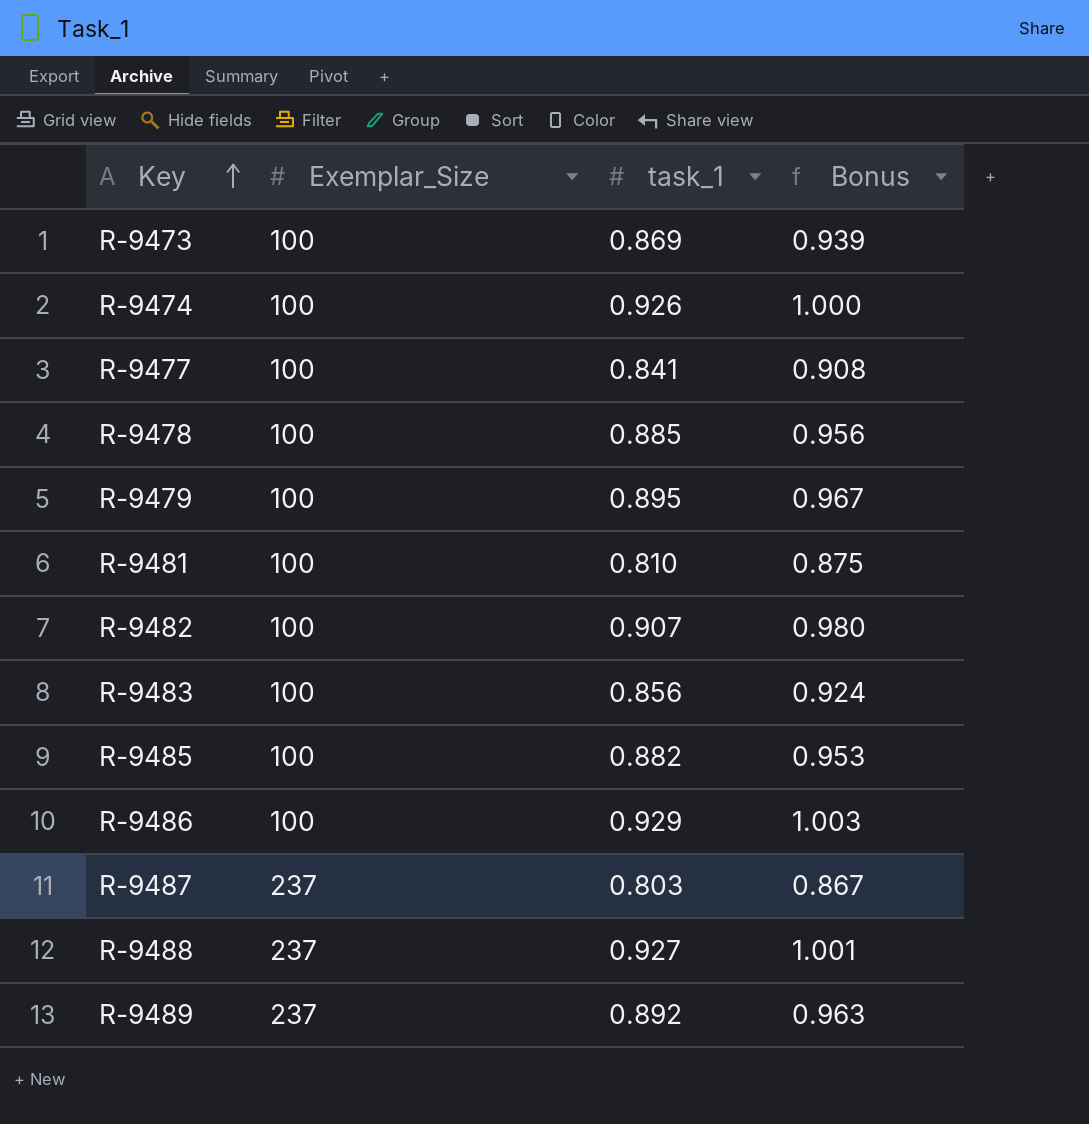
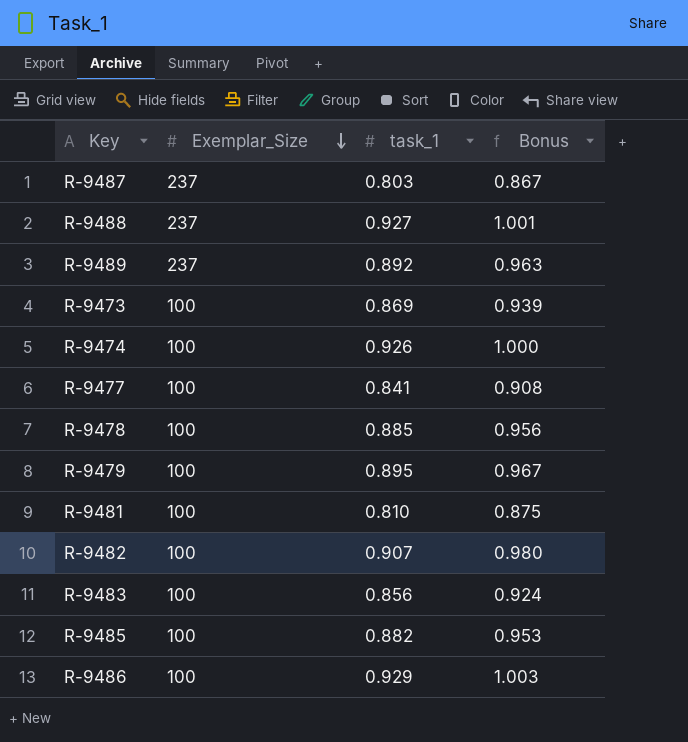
row order: Key ascending -> Exemplar_Size descending

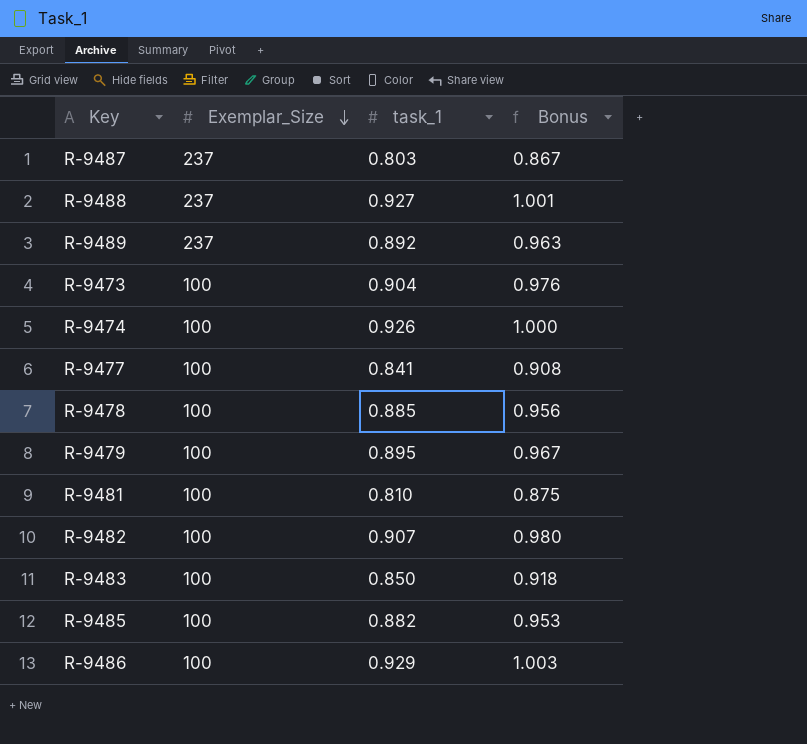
R-9473 | task_1: 0.869 -> 0.904
R-9473 | Bonus: 0.939 -> 0.976
R-9483 | task_1: 0.856 -> 0.850
R-9483 | Bonus: 0.924 -> 0.918

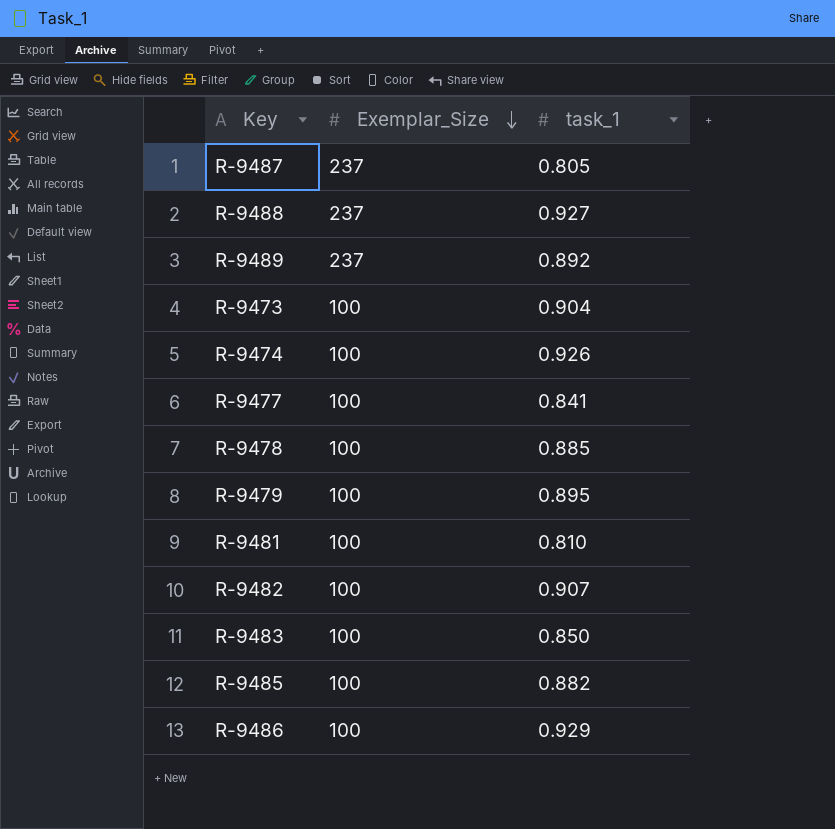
column Bonus | formula: [task_1] * 1.08 -> none
R-9487 | task_1: 0.803 -> 0.805

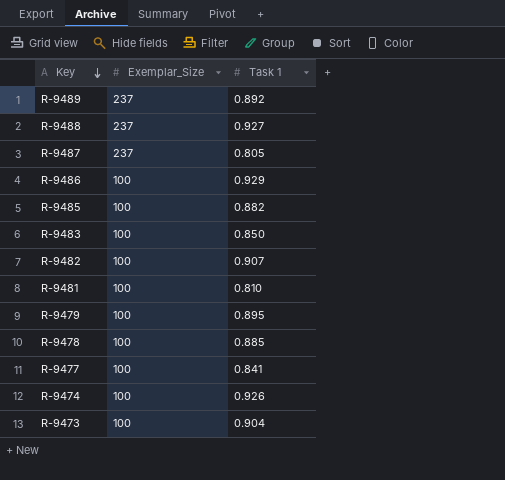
row order: Exemplar_Size descending -> Key descending
column name: task_1 -> Task 1

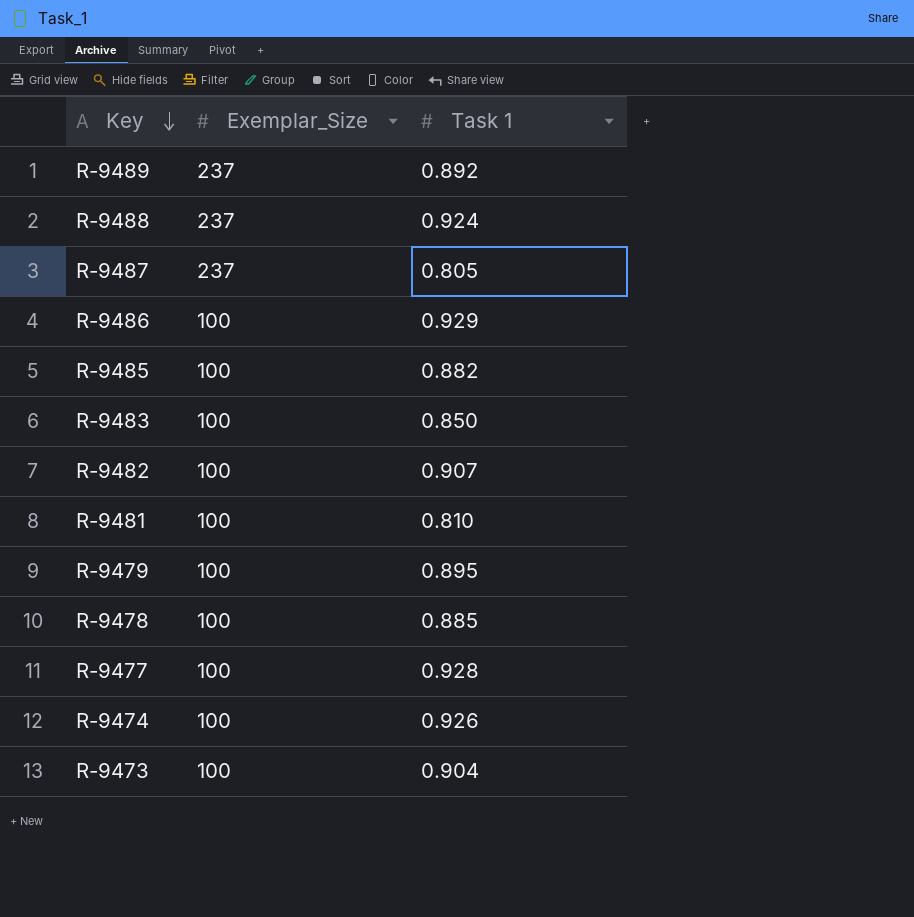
R-9488 | Task 1: 0.927 -> 0.924
R-9477 | Task 1: 0.841 -> 0.928

